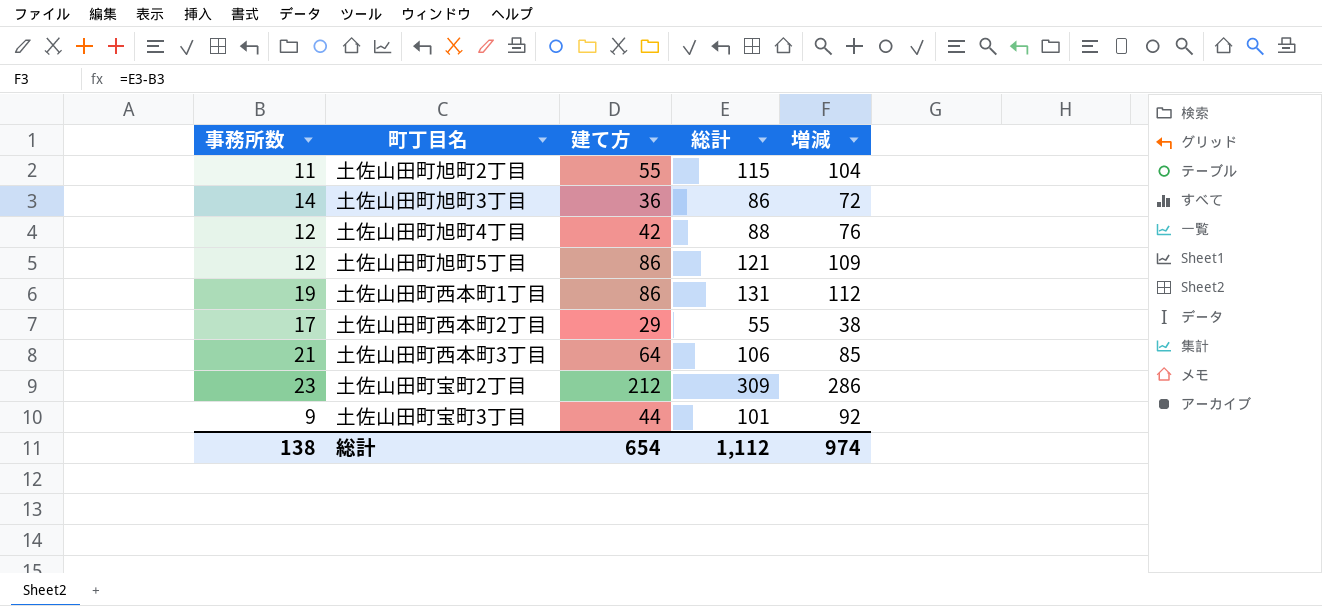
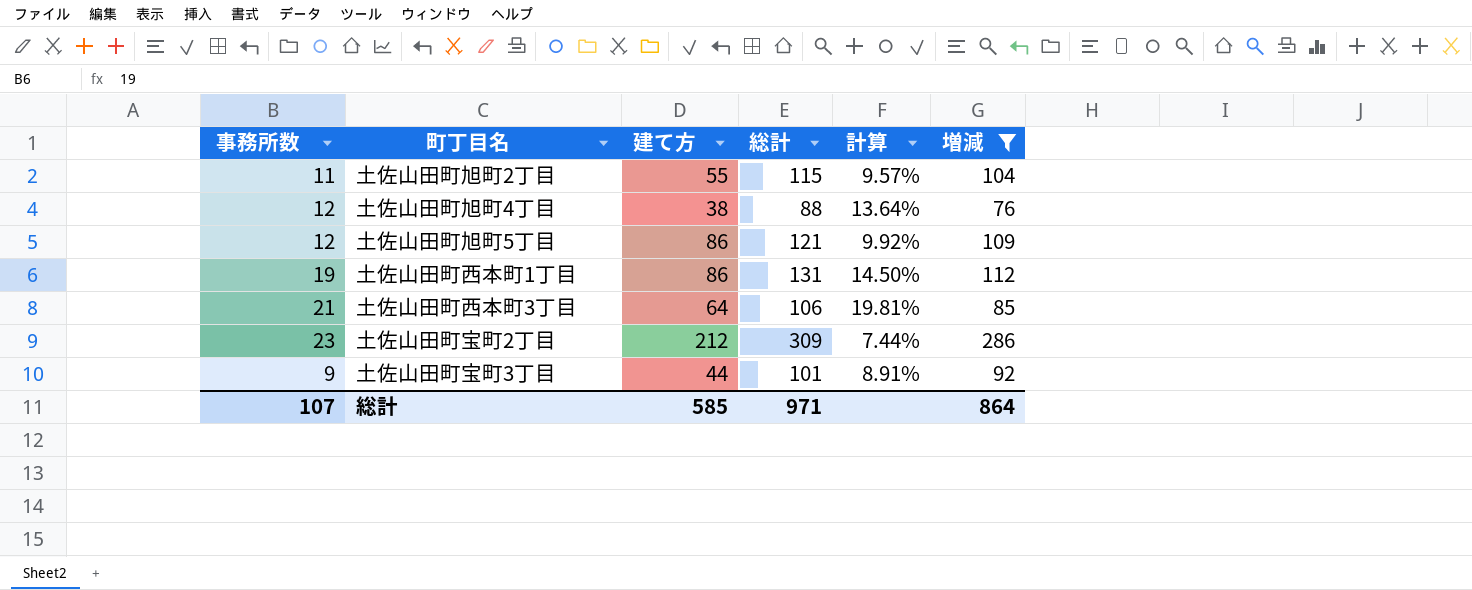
filter: none -> 増減 >= 76
column 計算 | formula: none -> [事務所数] / [総計]
土佐山田町旭町4丁目 | 建て方: 42 -> 38
総計 | 事務所数: 138 -> 107
総計 | 建て方: 654 -> 585
総計 | 総計: 1,112 -> 971
総計 | 増減: 974 -> 864

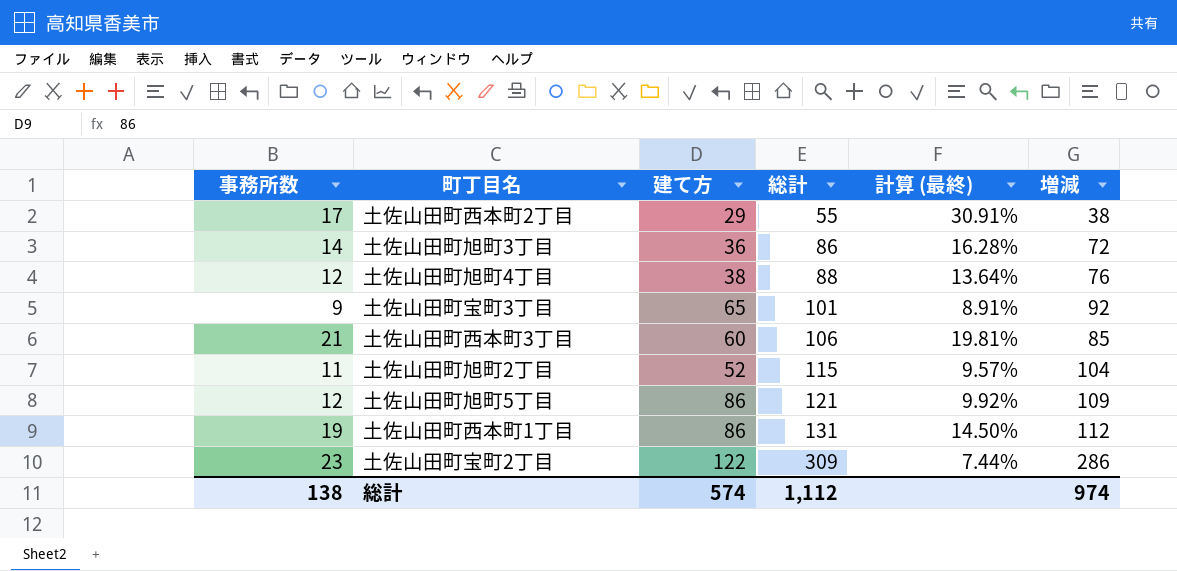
filter: 増減 >= 76 -> none
row order: none -> 総計 ascending
column name: 計算 -> 計算 (最終)
土佐山田町宝町3丁目 | 建て方: 44 -> 65
土佐山田町西本町3丁目 | 建て方: 64 -> 60
土佐山田町旭町2丁目 | 建て方: 55 -> 52
土佐山田町宝町2丁目 | 建て方: 212 -> 122
総計 | 事務所数: 107 -> 138
総計 | 建て方: 585 -> 574
総計 | 総計: 971 -> 1,112
総計 | 増減: 864 -> 974

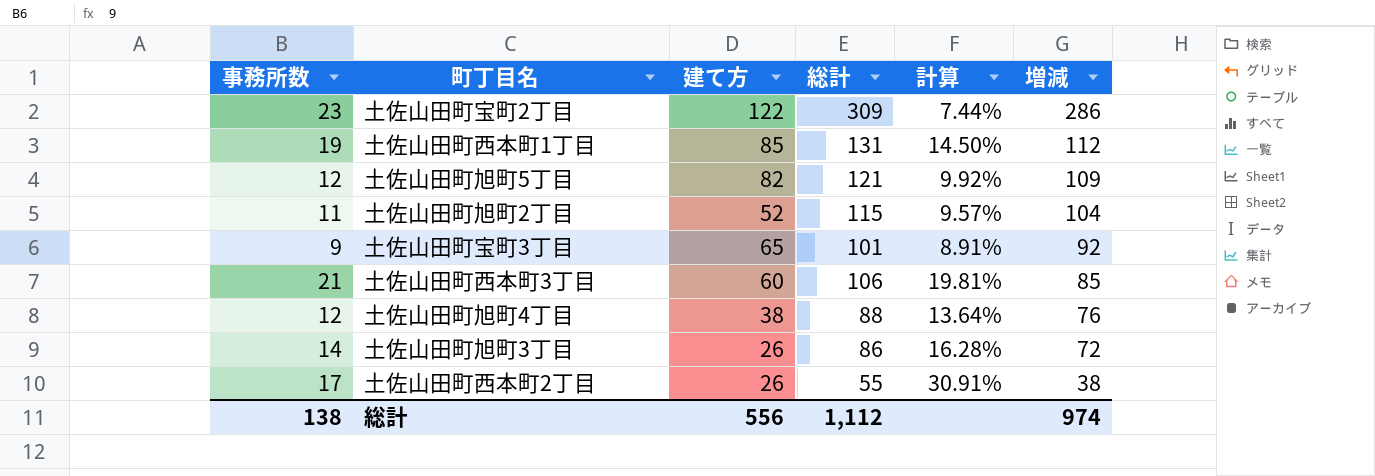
row order: 総計 ascending -> 増減 descending
column name: 計算 (最終) -> 計算
土佐山田町西本町1丁目 | 建て方: 86 -> 85
土佐山田町旭町5丁目 | 建て方: 86 -> 82
土佐山田町旭町3丁目 | 建て方: 36 -> 26
土佐山田町西本町2丁目 | 建て方: 29 -> 26
総計 | 建て方: 574 -> 556

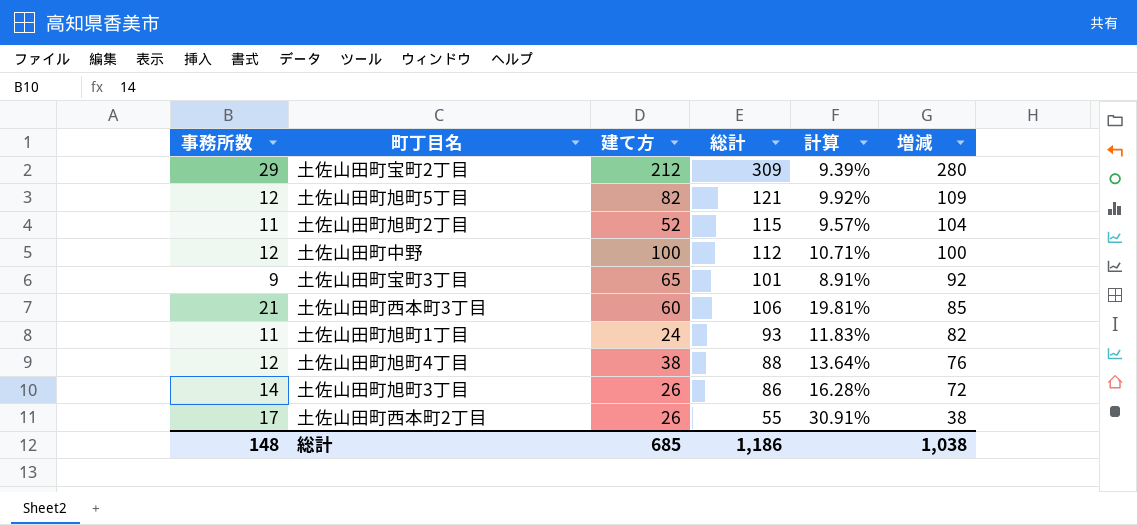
row 土佐山田町西本町1丁目: 19 | 85 | 131 | 14.50% | 112 -> none
土佐山田町宝町2丁目 | 事務所数: 23 -> 29
土佐山田町宝町2丁目 | 建て方: 122 -> 212
土佐山田町宝町2丁目 | 計算: 7.44% -> 9.39%
土佐山田町宝町2丁目 | 増減: 286 -> 280
row 土佐山田町中野: none -> 12 | 100 | 112 | 10.71% | 100
row 土佐山田町旭町1丁目: none -> 11 | 24 | 93 | 11.83% | 82
総計 | 事務所数: 138 -> 148
総計 | 建て方: 556 -> 685
総計 | 総計: 1,112 -> 1,186
総計 | 増減: 974 -> 1,038

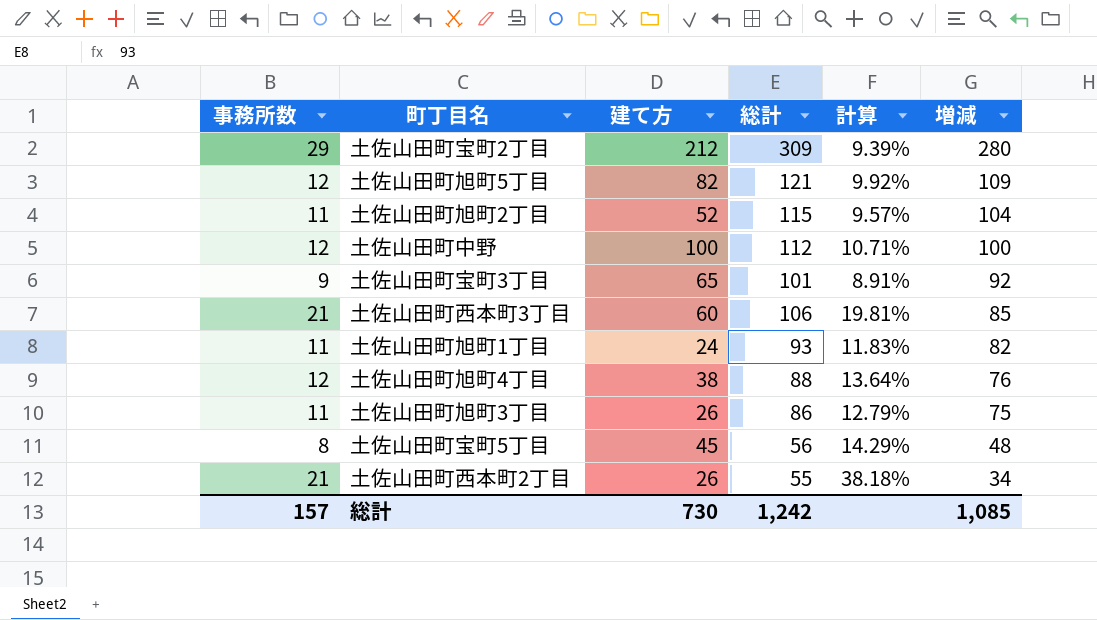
土佐山田町旭町3丁目 | 事務所数: 14 -> 11
土佐山田町旭町3丁目 | 計算: 16.28% -> 12.79%
土佐山田町旭町3丁目 | 増減: 72 -> 75
row 土佐山田町宝町5丁目: none -> 8 | 45 | 56 | 14.29% | 48
土佐山田町西本町2丁目 | 事務所数: 17 -> 21
土佐山田町西本町2丁目 | 計算: 30.91% -> 38.18%
土佐山田町西本町2丁目 | 増減: 38 -> 34
総計 | 事務所数: 148 -> 157
総計 | 建て方: 685 -> 730
総計 | 総計: 1,186 -> 1,242
総計 | 増減: 1,038 -> 1,085

